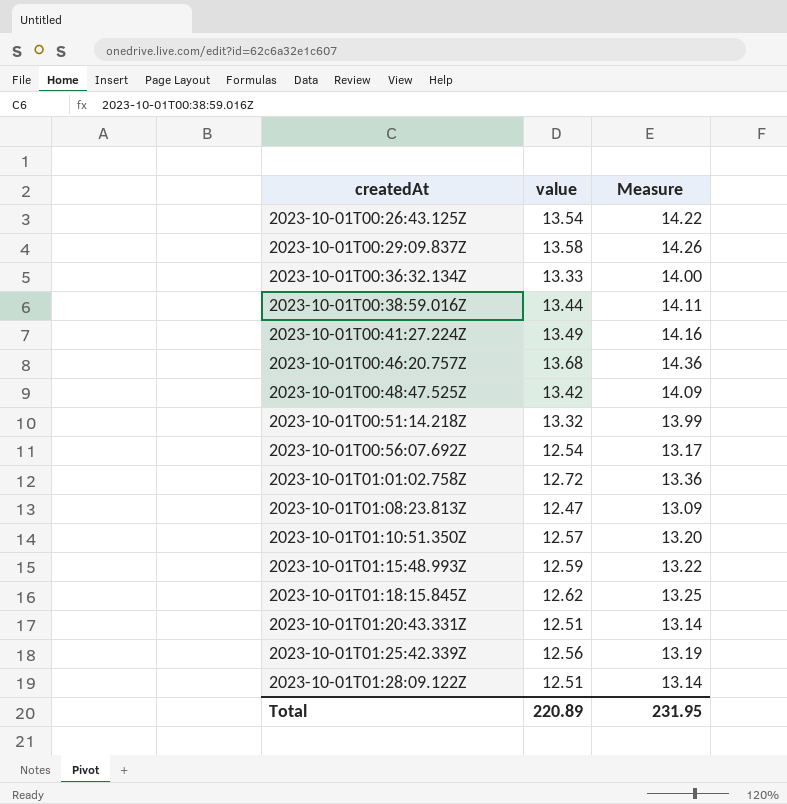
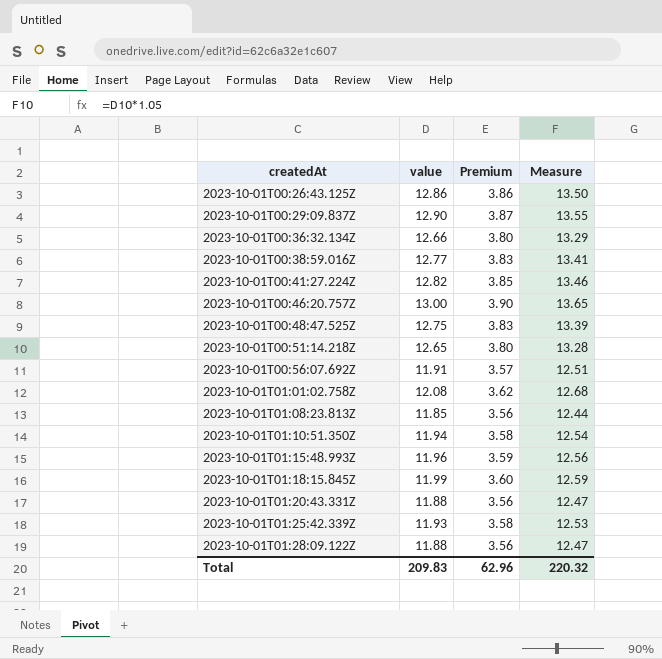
column Premium | formula: none -> [value] * 0.3
2023-10-01T00:26:43.125Z | value: 13.54 -> 12.86
2023-10-01T00:26:43.125Z | Measure: 14.22 -> 13.50
2023-10-01T00:29:09.837Z | value: 13.58 -> 12.90
2023-10-01T00:29:09.837Z | Measure: 14.26 -> 13.55
2023-10-01T00:36:32.134Z | value: 13.33 -> 12.66
2023-10-01T00:36:32.134Z | Measure: 14.00 -> 13.29
2023-10-01T00:38:59.016Z | value: 13.44 -> 12.77
2023-10-01T00:38:59.016Z | Measure: 14.11 -> 13.41
2023-10-01T00:41:27.224Z | value: 13.49 -> 12.82
2023-10-01T00:41:27.224Z | Measure: 14.16 -> 13.46
2023-10-01T00:46:20.757Z | value: 13.68 -> 13.00
2023-10-01T00:46:20.757Z | Measure: 14.36 -> 13.65
2023-10-01T00:48:47.525Z | value: 13.42 -> 12.75
2023-10-01T00:48:47.525Z | Measure: 14.09 -> 13.39
2023-10-01T00:51:14.218Z | value: 13.32 -> 12.65
2023-10-01T00:51:14.218Z | Measure: 13.99 -> 13.28
2023-10-01T00:56:07.692Z | value: 12.54 -> 11.91
2023-10-01T00:56:07.692Z | Measure: 13.17 -> 12.51
2023-10-01T01:01:02.758Z | value: 12.72 -> 12.08
2023-10-01T01:01:02.758Z | Measure: 13.36 -> 12.68
2023-10-01T01:08:23.813Z | value: 12.47 -> 11.85
2023-10-01T01:08:23.813Z | Measure: 13.09 -> 12.44
2023-10-01T01:10:51.350Z | value: 12.57 -> 11.94
2023-10-01T01:10:51.350Z | Measure: 13.20 -> 12.54
2023-10-01T01:15:48.993Z | value: 12.59 -> 11.96
2023-10-01T01:15:48.993Z | Measure: 13.22 -> 12.56
2023-10-01T01:18:15.845Z | value: 12.62 -> 11.99
2023-10-01T01:18:15.845Z | Measure: 13.25 -> 12.59
2023-10-01T01:20:43.331Z | value: 12.51 -> 11.88
2023-10-01T01:20:43.331Z | Measure: 13.14 -> 12.47
2023-10-01T01:25:42.339Z | value: 12.56 -> 11.93
2023-10-01T01:25:42.339Z | Measure: 13.19 -> 12.53
2023-10-01T01:28:09.122Z | value: 12.51 -> 11.88
2023-10-01T01:28:09.122Z | Measure: 13.14 -> 12.47
Total | value: 220.89 -> 209.83
Total | Measure: 231.95 -> 220.32

